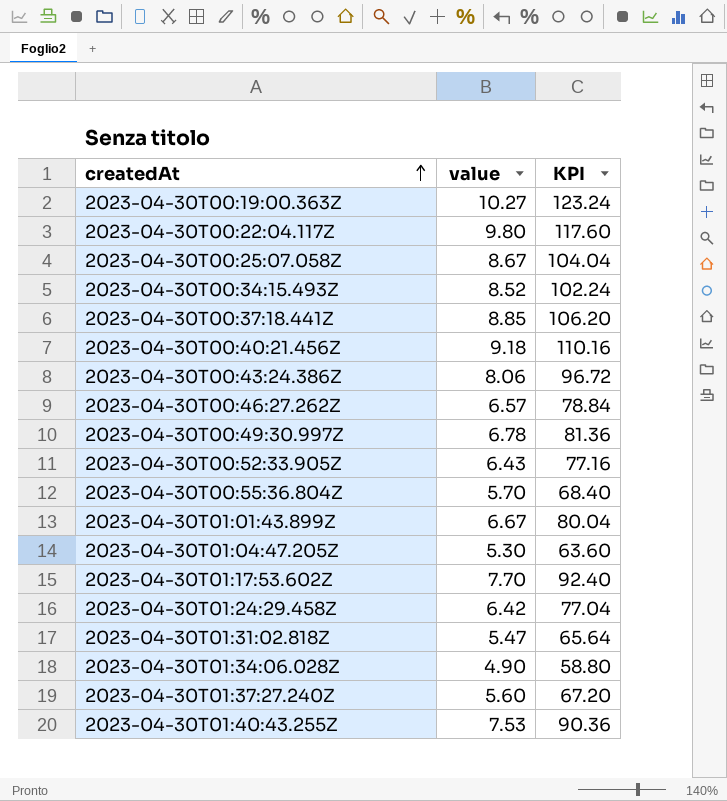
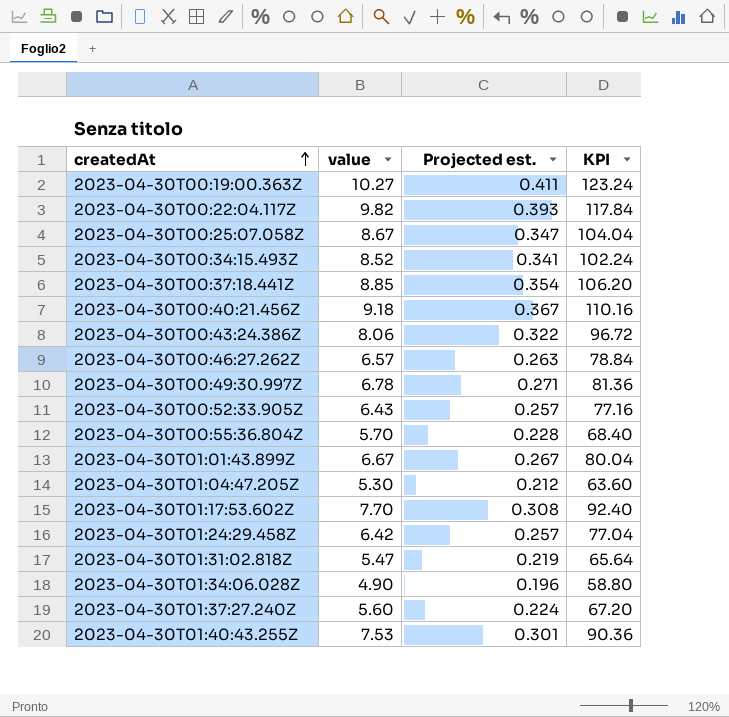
column Projected est. | formula: none -> [value] * 0.04
2023-04-30T00:22:04.117Z | value: 9.80 -> 9.82
2023-04-30T00:22:04.117Z | KPI: 117.60 -> 117.84

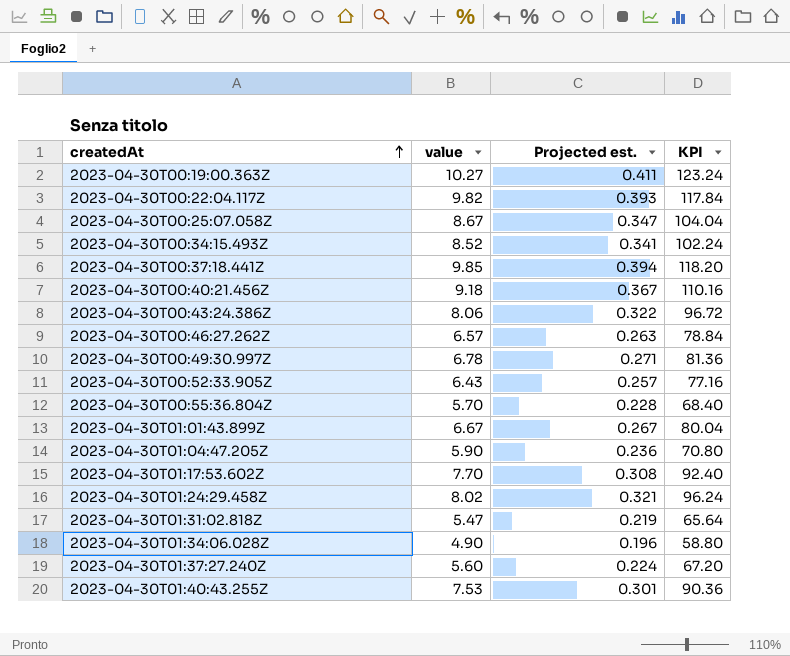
2023-04-30T00:37:18.441Z | value: 8.85 -> 9.85
2023-04-30T00:37:18.441Z | Projected est.: 0.354 -> 0.394
2023-04-30T00:37:18.441Z | KPI: 106.20 -> 118.20
2023-04-30T01:04:47.205Z | value: 5.30 -> 5.90
2023-04-30T01:04:47.205Z | Projected est.: 0.212 -> 0.236
2023-04-30T01:04:47.205Z | KPI: 63.60 -> 70.80
2023-04-30T01:24:29.458Z | value: 6.42 -> 8.02
2023-04-30T01:24:29.458Z | Projected est.: 0.257 -> 0.321
2023-04-30T01:24:29.458Z | KPI: 77.04 -> 96.24

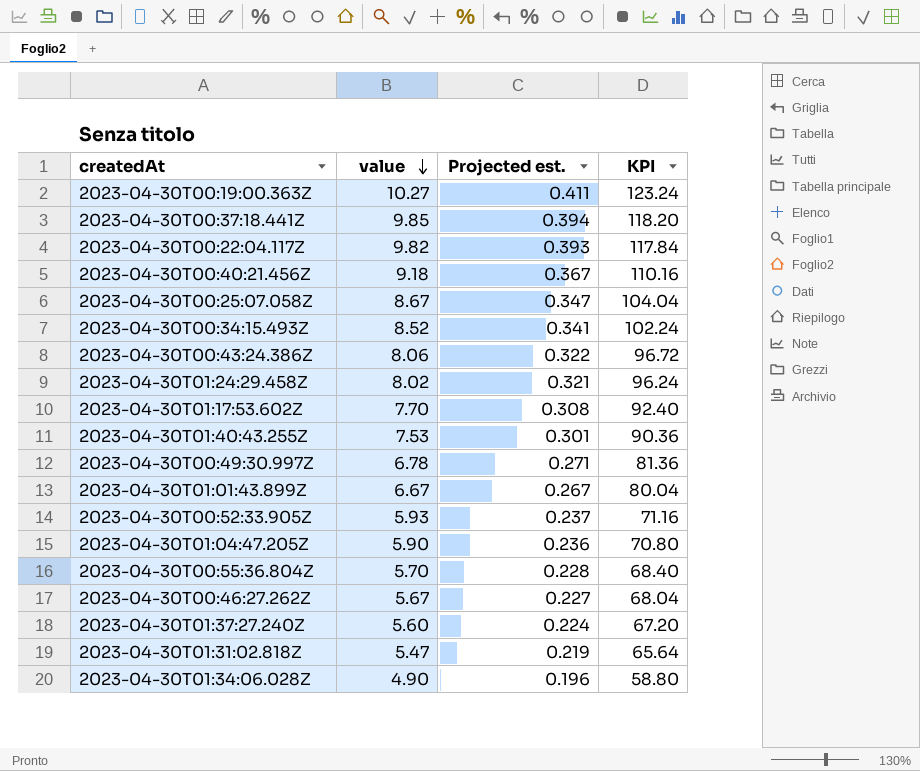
row order: createdAt ascending -> value descending
2023-04-30T00:52:33.905Z | value: 6.43 -> 5.93
2023-04-30T00:52:33.905Z | Projected est.: 0.257 -> 0.237
2023-04-30T00:52:33.905Z | KPI: 77.16 -> 71.16
2023-04-30T00:46:27.262Z | value: 6.57 -> 5.67
2023-04-30T00:46:27.262Z | Projected est.: 0.263 -> 0.227
2023-04-30T00:46:27.262Z | KPI: 78.84 -> 68.04

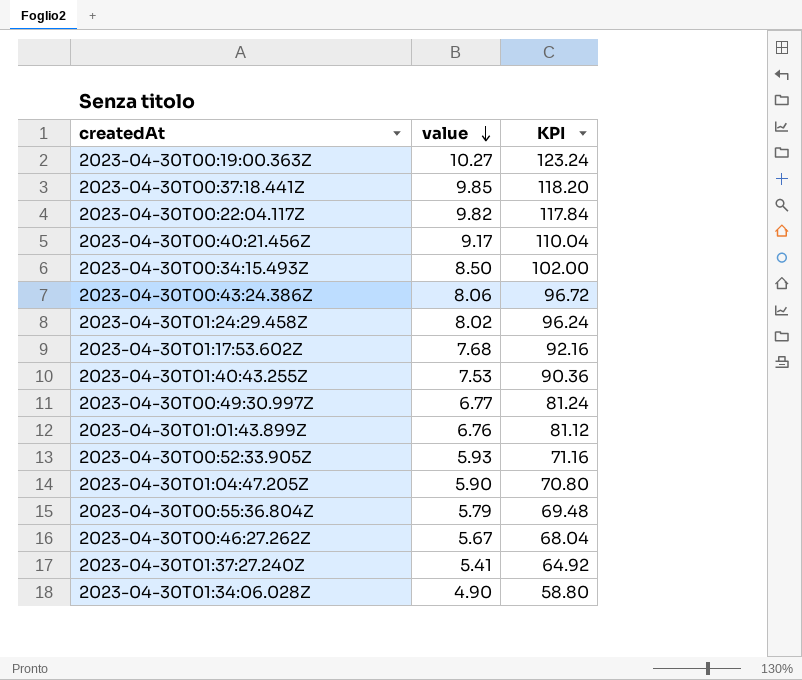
column Projected est. | formula: [value] * 0.04 -> none
row 2023-04-30T00:25:07.058Z: 8.67 | 0.347 | 104.04 -> none
row 2023-04-30T01:31:02.818Z: 5.47 | 0.219 | 65.64 -> none
2023-04-30T00:40:21.456Z | value: 9.18 -> 9.17
2023-04-30T00:40:21.456Z | KPI: 110.16 -> 110.04
2023-04-30T00:34:15.493Z | value: 8.52 -> 8.50
2023-04-30T00:34:15.493Z | KPI: 102.24 -> 102.00
2023-04-30T01:17:53.602Z | value: 7.70 -> 7.68
2023-04-30T01:17:53.602Z | KPI: 92.40 -> 92.16
2023-04-30T00:49:30.997Z | value: 6.78 -> 6.77
2023-04-30T00:49:30.997Z | KPI: 81.36 -> 81.24
2023-04-30T01:01:43.899Z | value: 6.67 -> 6.76
2023-04-30T01:01:43.899Z | KPI: 80.04 -> 81.12
2023-04-30T00:55:36.804Z | value: 5.70 -> 5.79
2023-04-30T00:55:36.804Z | KPI: 68.40 -> 69.48
2023-04-30T01:37:27.240Z | value: 5.60 -> 5.41
2023-04-30T01:37:27.240Z | KPI: 67.20 -> 64.92

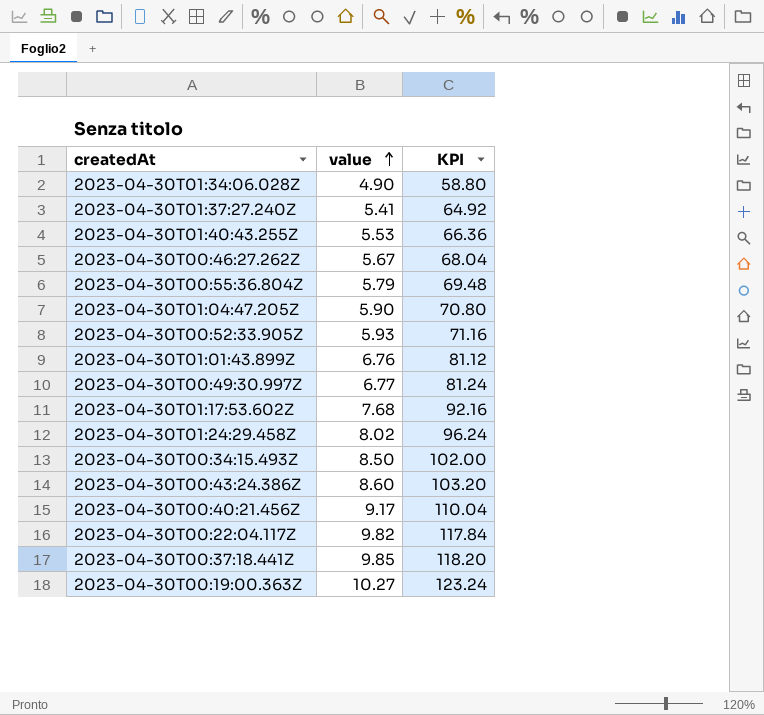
row order: value descending -> value ascending
2023-04-30T01:40:43.255Z | value: 7.53 -> 5.53
2023-04-30T01:40:43.255Z | KPI: 90.36 -> 66.36
2023-04-30T00:43:24.386Z | value: 8.06 -> 8.60
2023-04-30T00:43:24.386Z | KPI: 96.72 -> 103.20

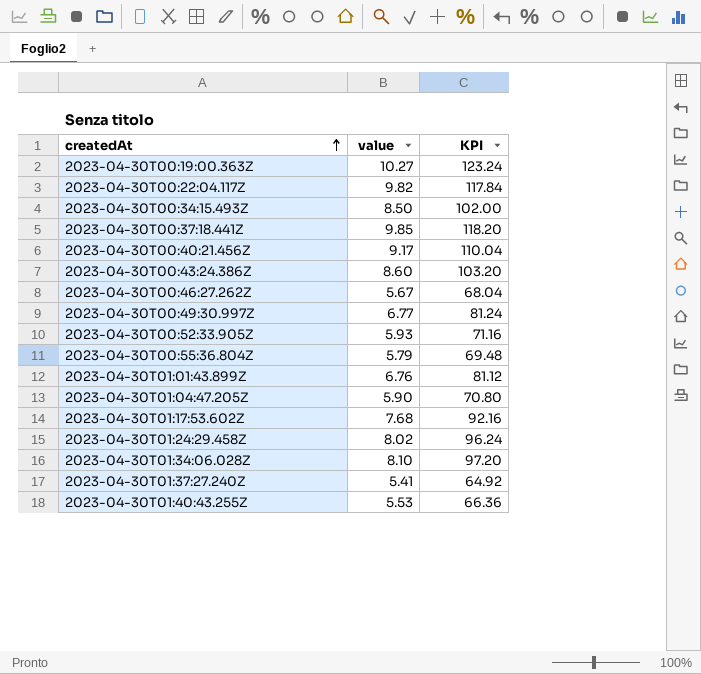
row order: value ascending -> createdAt ascending
2023-04-30T01:34:06.028Z | value: 4.90 -> 8.10
2023-04-30T01:34:06.028Z | KPI: 58.80 -> 97.20

